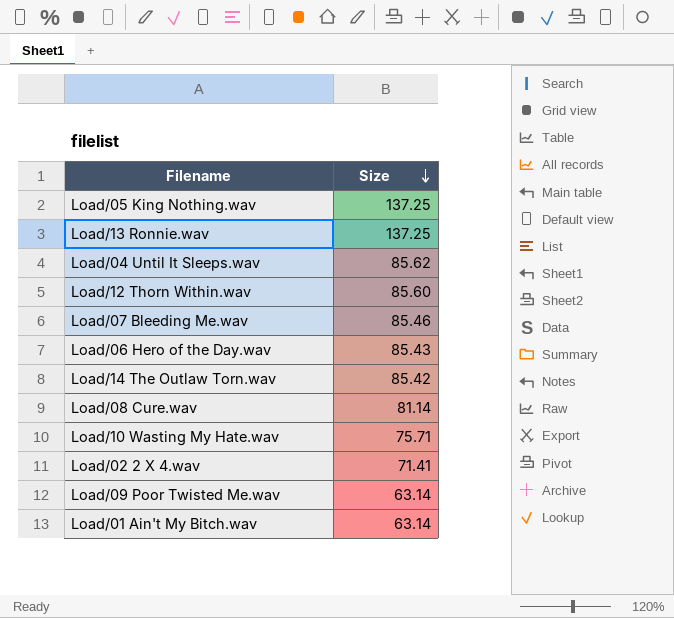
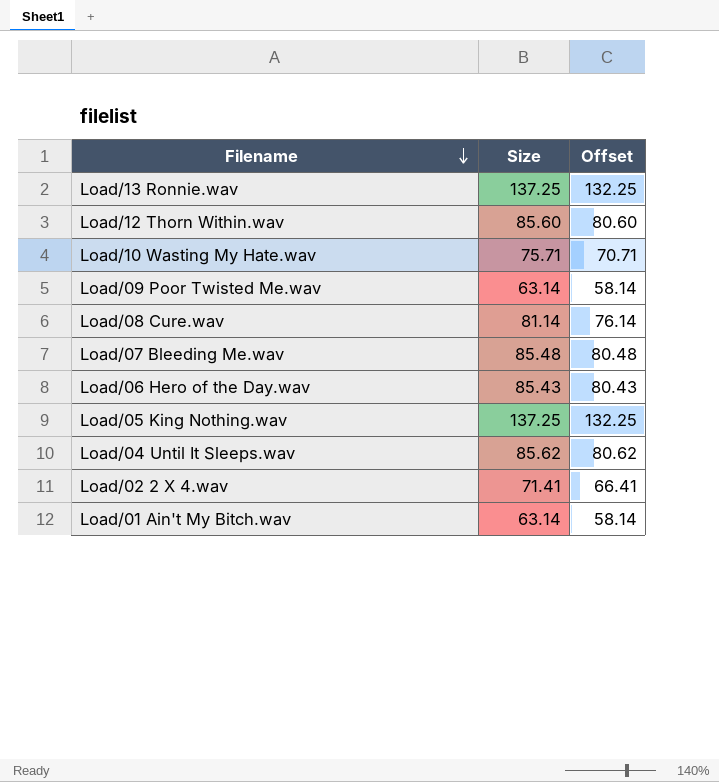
row order: Size descending -> Filename descending
column Offset | formula: none -> [Size] - 5
row Load/14 The Outlaw Torn.wav: 85.42 -> none
Load/07 Bleeding Me.wav | Size: 85.46 -> 85.48

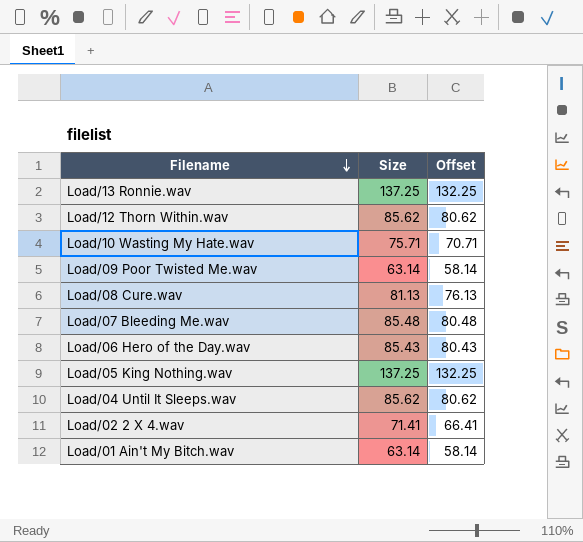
Load/12 Thorn Within.wav | Size: 85.60 -> 85.62
Load/12 Thorn Within.wav | Offset: 80.60 -> 80.62
Load/08 Cure.wav | Size: 81.14 -> 81.13
Load/08 Cure.wav | Offset: 76.14 -> 76.13

